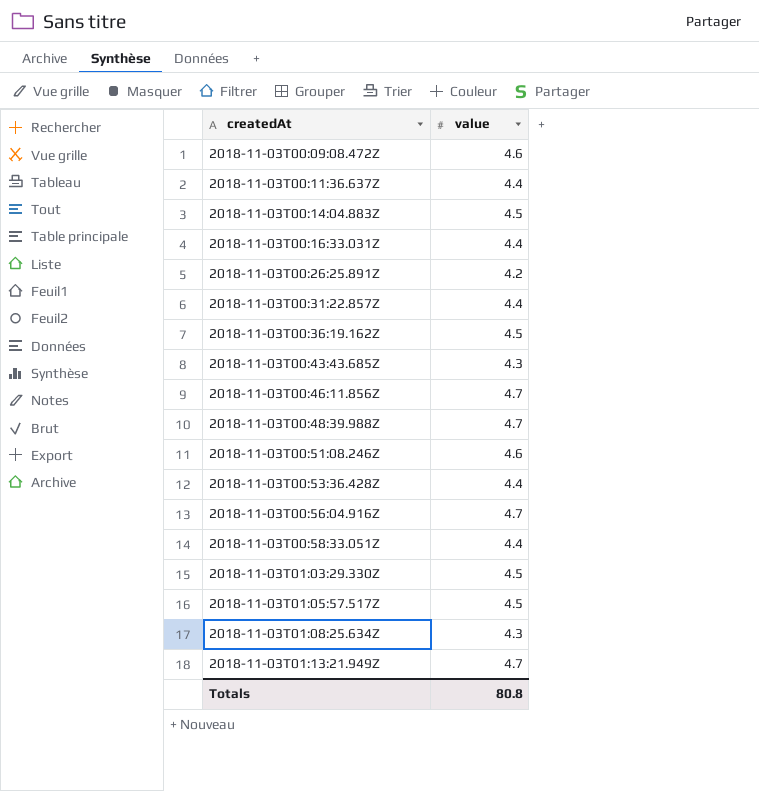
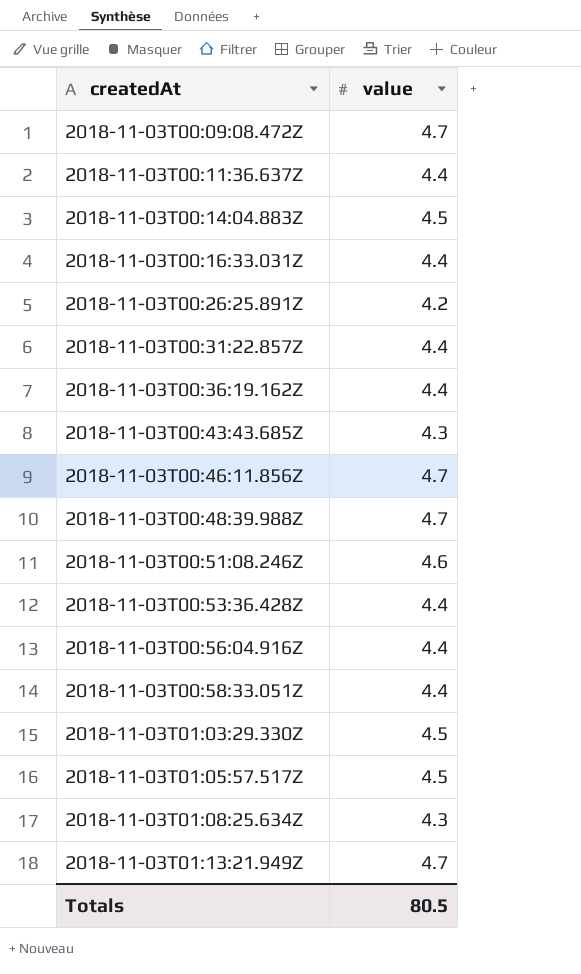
2018-11-03T00:09:08.472Z | value: 4.6 -> 4.7
2018-11-03T00:36:19.162Z | value: 4.5 -> 4.4
2018-11-03T00:56:04.916Z | value: 4.7 -> 4.4
Totals | value: 80.8 -> 80.5

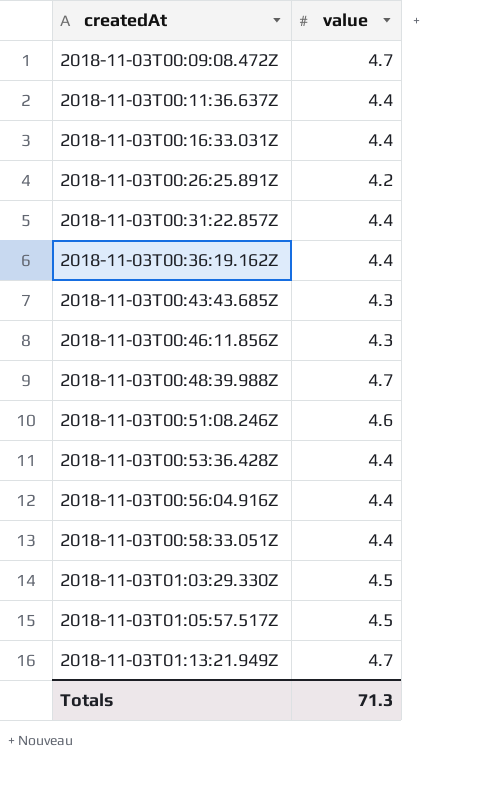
row 2018-11-03T00:14:04.883Z: 4.5 -> none
row 2018-11-03T01:08:25.634Z: 4.3 -> none
2018-11-03T00:46:11.856Z | value: 4.7 -> 4.3
Totals | value: 80.5 -> 71.3

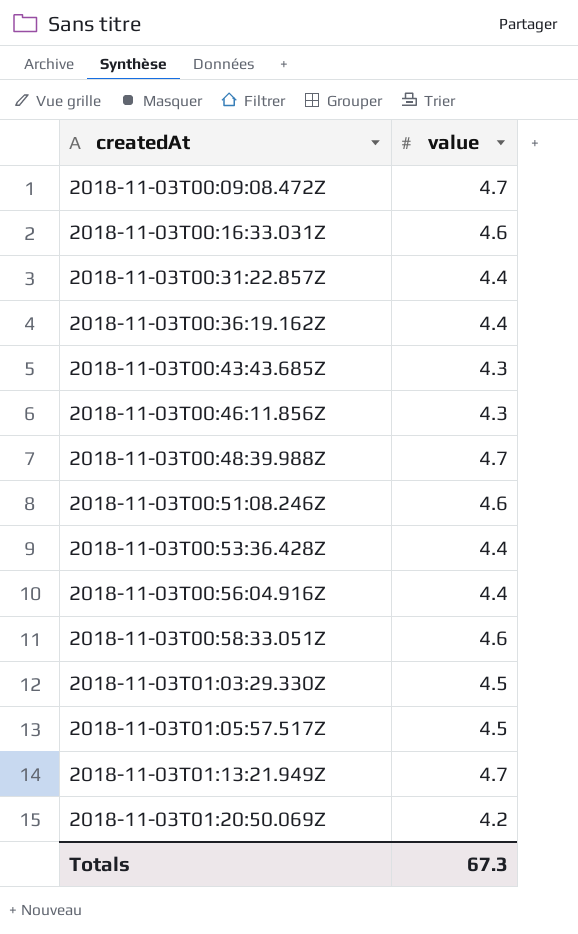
row 2018-11-03T00:11:36.637Z: 4.4 -> none
row 2018-11-03T00:26:25.891Z: 4.2 -> none
2018-11-03T00:16:33.031Z | value: 4.4 -> 4.6
2018-11-03T00:58:33.051Z | value: 4.4 -> 4.6
row 2018-11-03T01:20:50.069Z: none -> 4.2
Totals | value: 71.3 -> 67.3

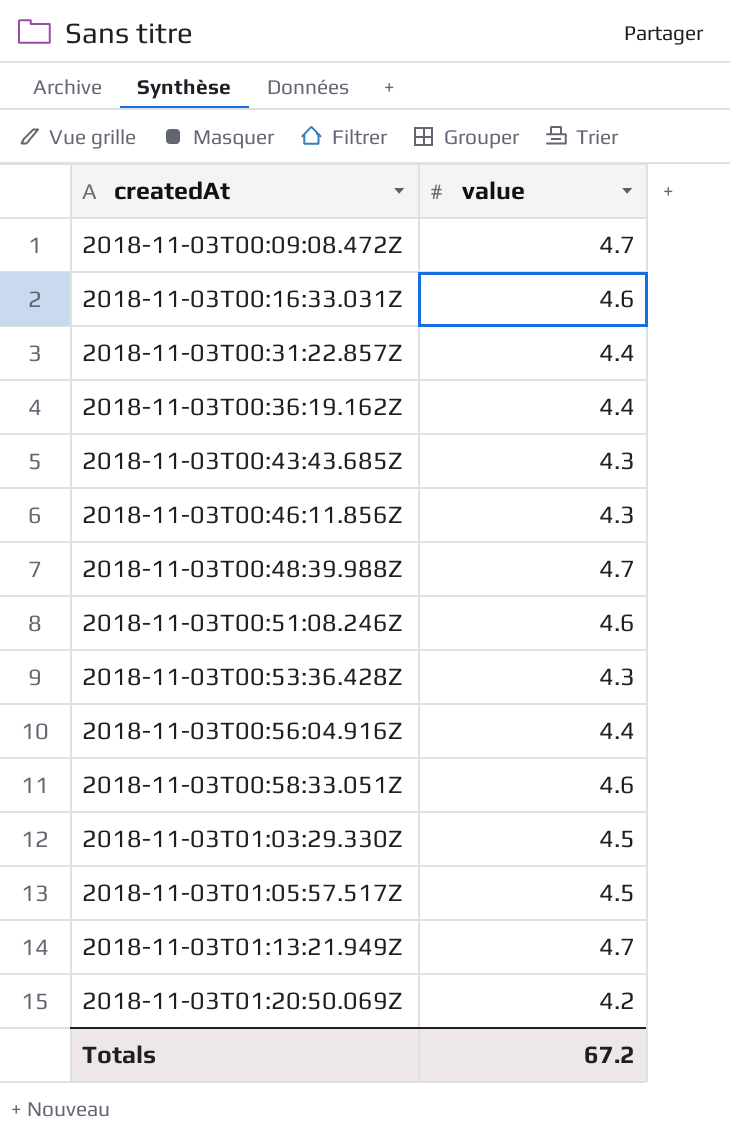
2018-11-03T00:53:36.428Z | value: 4.4 -> 4.3
Totals | value: 67.3 -> 67.2

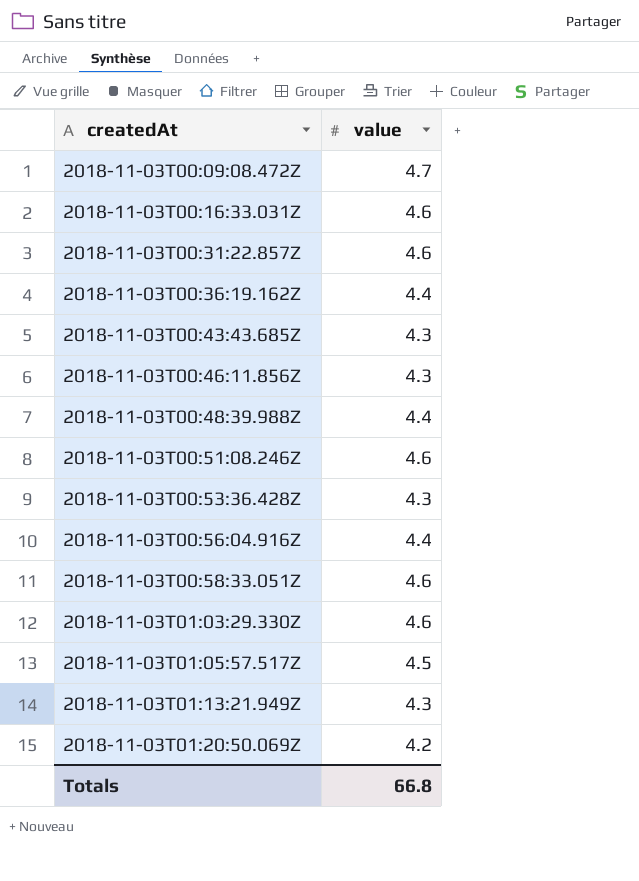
2018-11-03T00:31:22.857Z | value: 4.4 -> 4.6
2018-11-03T00:48:39.988Z | value: 4.7 -> 4.4
2018-11-03T01:03:29.330Z | value: 4.5 -> 4.6
2018-11-03T01:13:21.949Z | value: 4.7 -> 4.3
Totals | value: 67.2 -> 66.8

